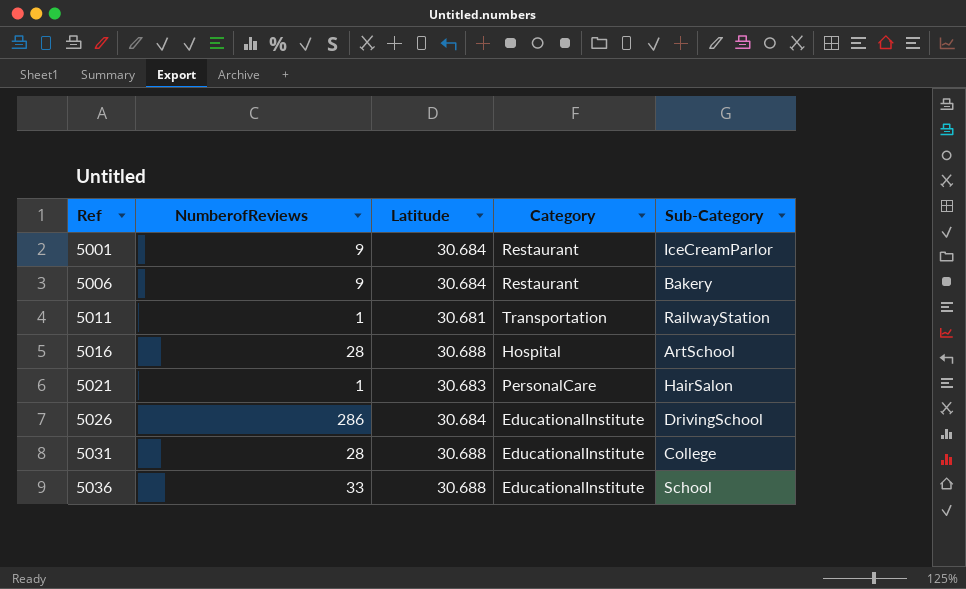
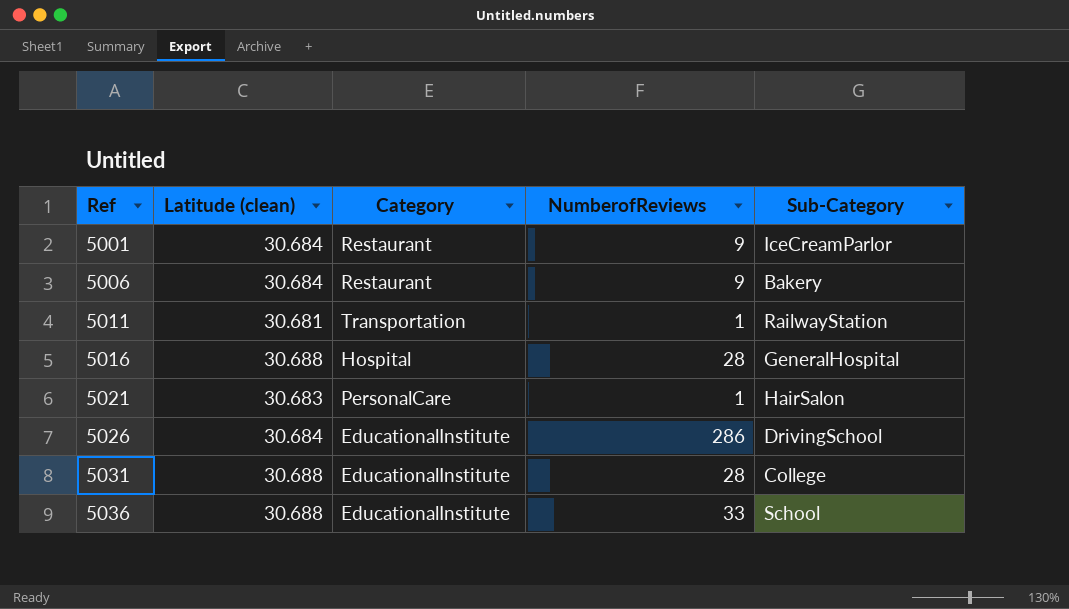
column name: Latitude -> Latitude (clean)
column NumberofReviews | position: 2 -> 4
5016 | Sub-Category: ArtSchool -> GeneralHospital

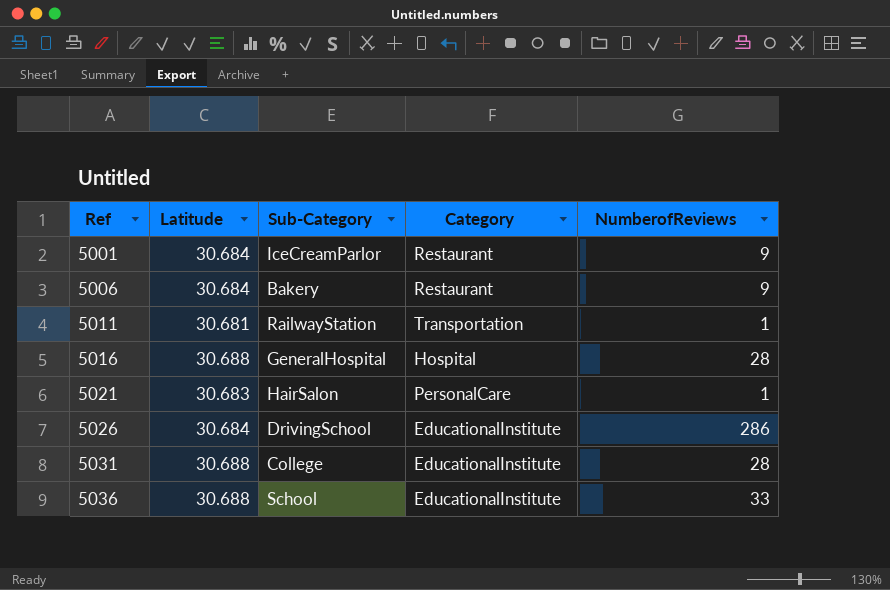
column name: Latitude (clean) -> Latitude
column Sub-Category | position: 5 -> 3

